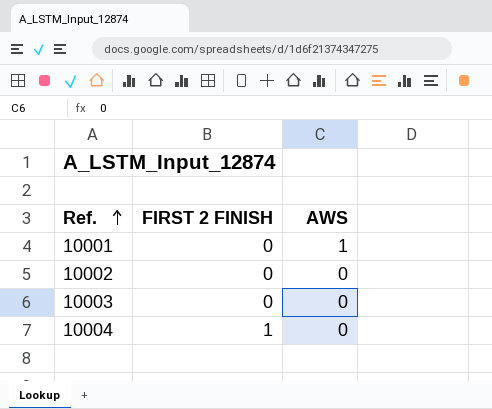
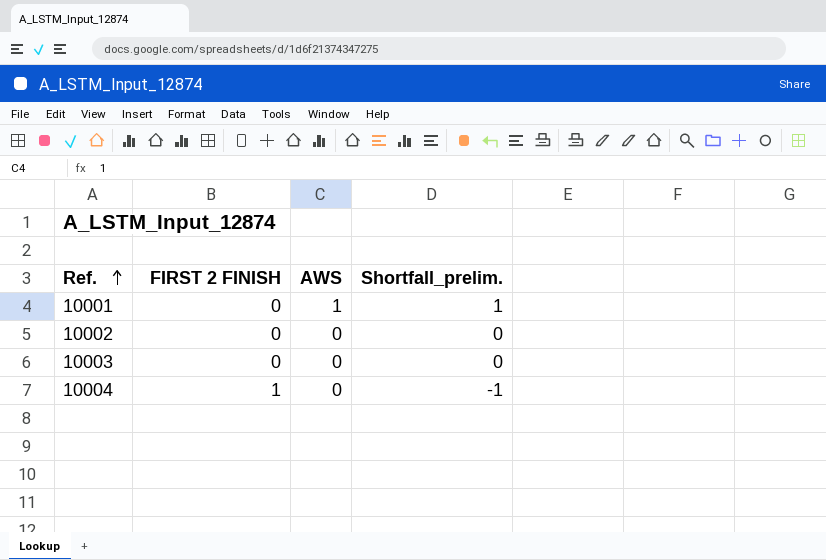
column Shortfall_prelim. | formula: none -> [AWS] - [FIRST 2 FINISH]

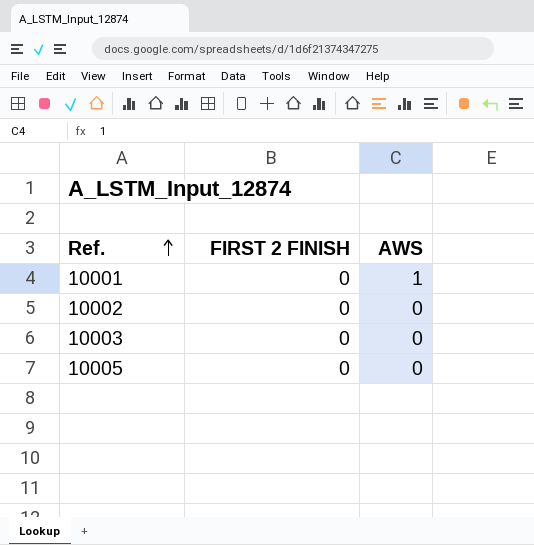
column Shortfall_prelim. | formula: [AWS] - [FIRST 2 FINISH] -> none
row 10004: 1 | 0 | -1 -> none
row 10005: none -> 0 | 0

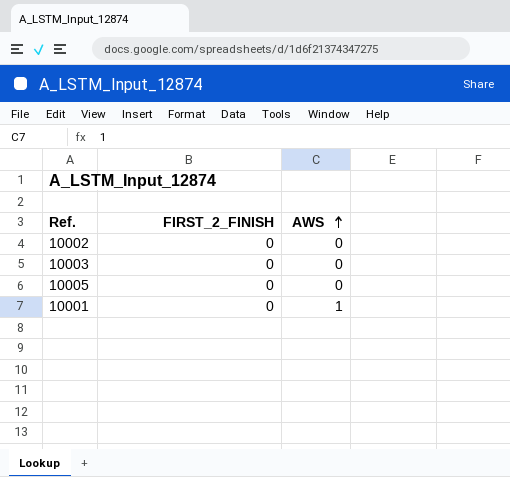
row order: Ref. ascending -> AWS ascending
column name: FIRST 2 FINISH -> FIRST_2_FINISH

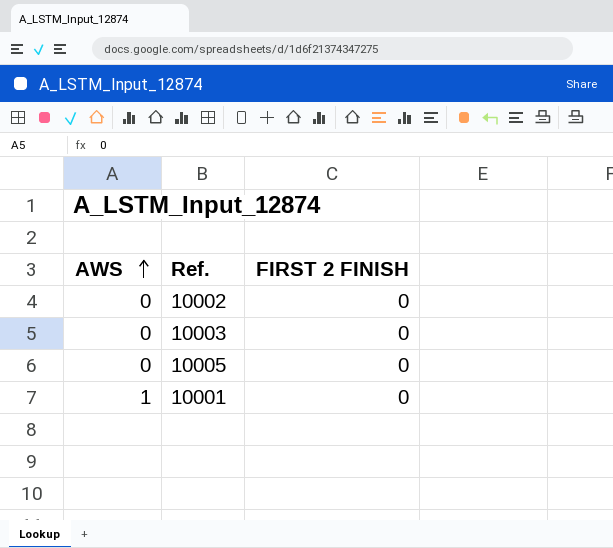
column AWS | position: 3 -> 1
column name: FIRST_2_FINISH -> FIRST 2 FINISH

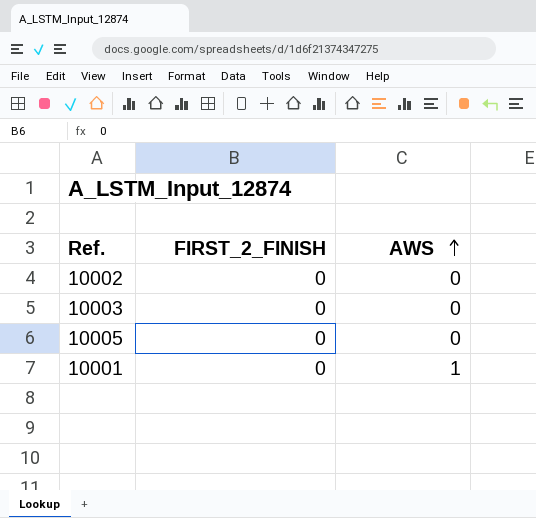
column name: FIRST 2 FINISH -> FIRST_2_FINISH
column AWS | position: 1 -> 3

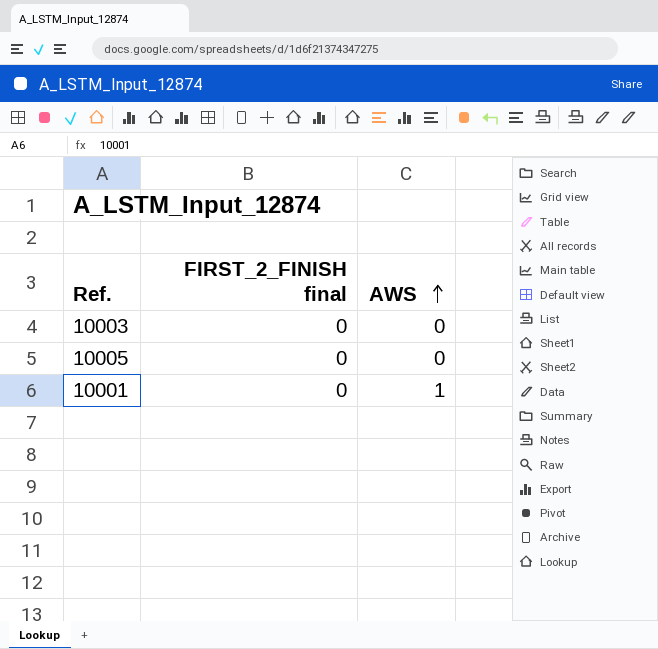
column name: FIRST_2_FINISH -> FIRST_2_FINISH final
row 10002: 0 | 0 -> none

